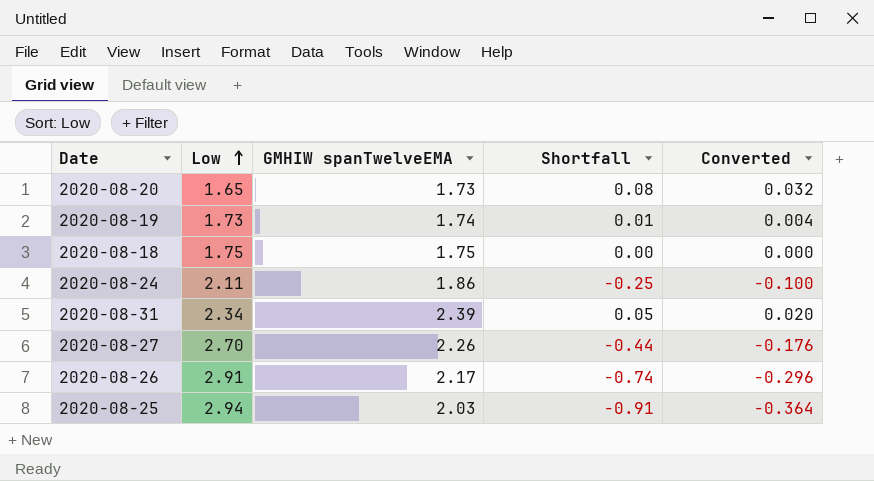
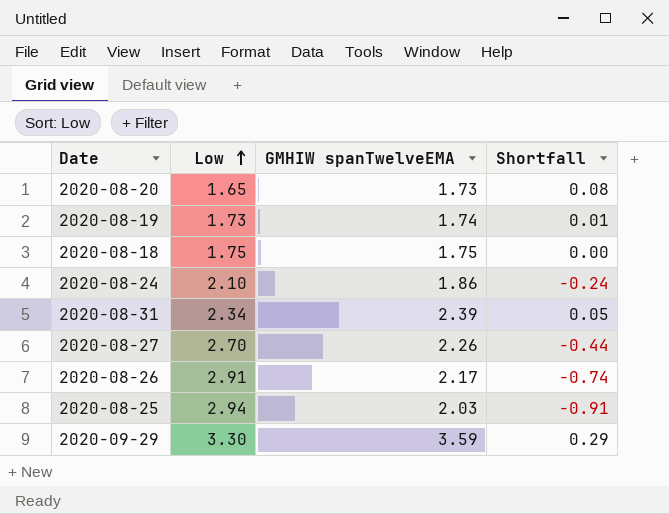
column Converted | formula: [Shortfall] * 0.4 -> none
2020-08-24 | Low: 2.11 -> 2.10
2020-08-24 | Shortfall: -0.25 -> -0.24
row 2020-09-29: none -> 3.30 | 3.59 | 0.29

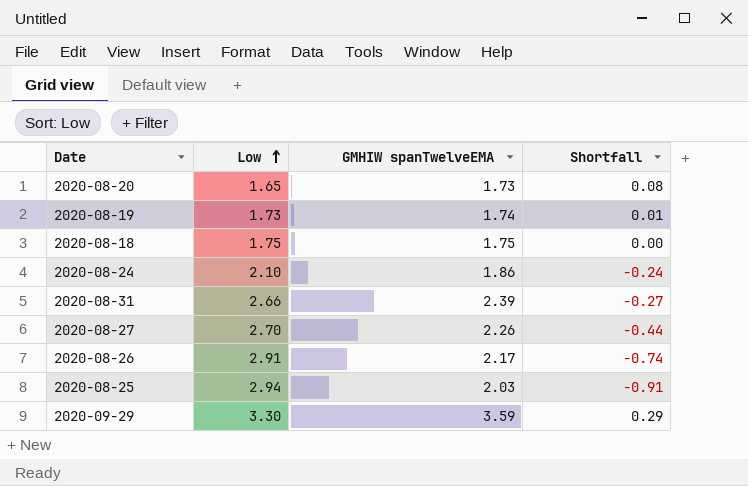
2020-08-31 | Low: 2.34 -> 2.66
2020-08-31 | Shortfall: 0.05 -> -0.27

